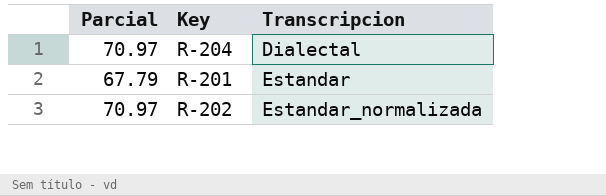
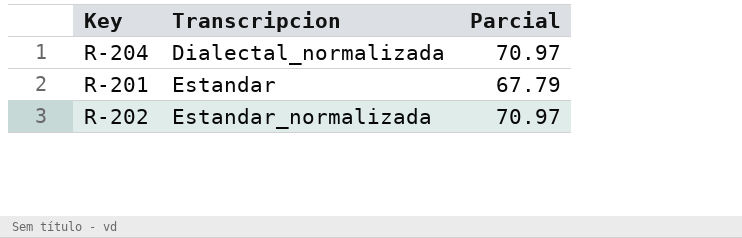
column Parcial | position: 1 -> 3
R-204 | Transcripcion: Dialectal -> Dialectal_normalizada

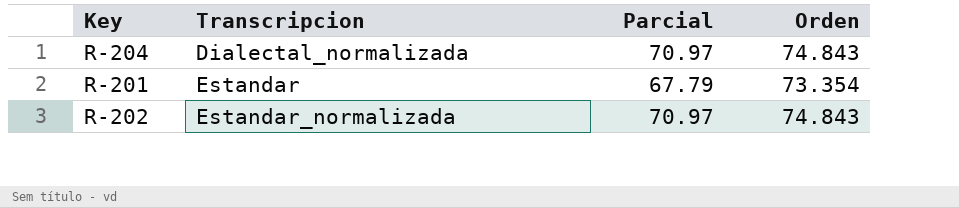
column Orden | position: none -> 4

